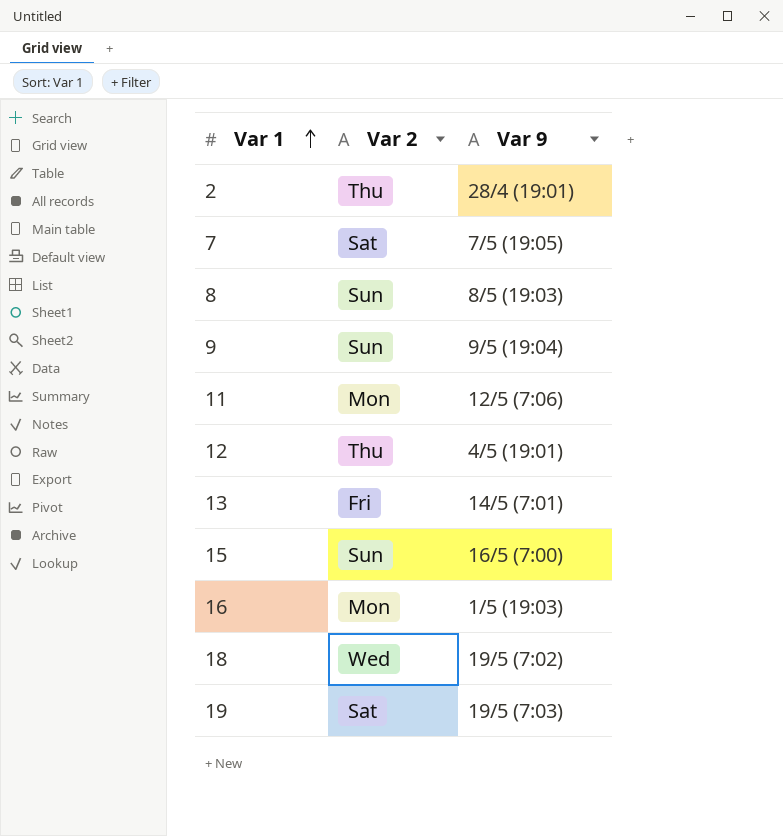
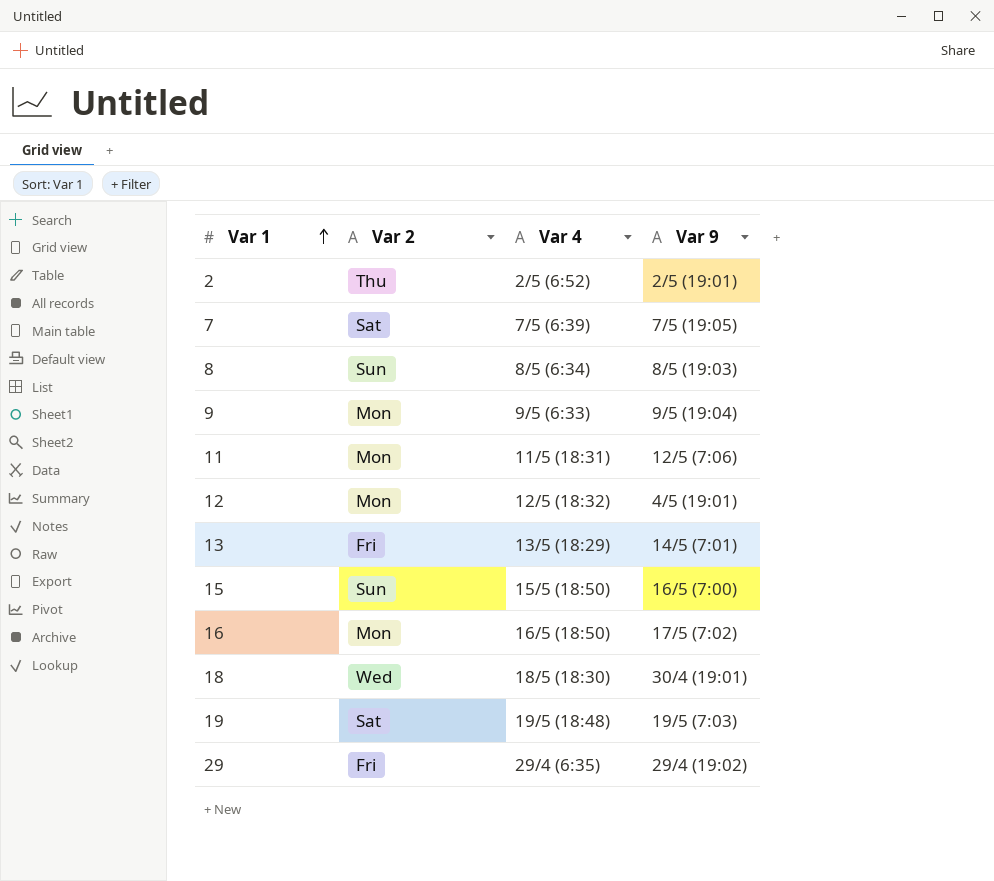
column Var 4 | position: none -> 3
2 | Var 9: 28/4 (19:01) -> 2/5 (19:01)
9 | Var 2: Sun -> Mon
12 | Var 2: Thu -> Mon
16 | Var 9: 1/5 (19:03) -> 17/5 (7:02)
18 | Var 9: 19/5 (7:02) -> 30/4 (19:01)
row 29: none -> Fri | 29/4 (6:35) | 29/4 (19:02)

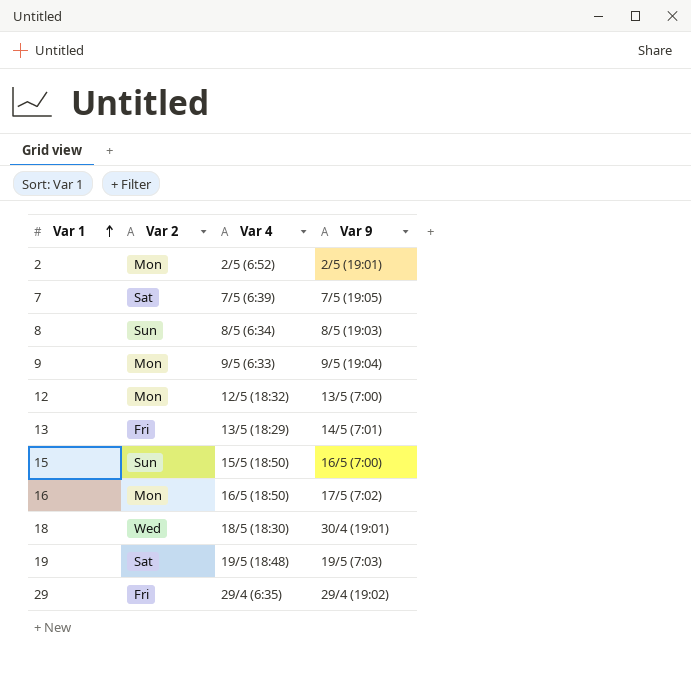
row 11: Mon | 11/5 (18:31) | 12/5 (7:06) -> none
2 | Var 2: Thu -> Mon
12 | Var 9: 4/5 (19:01) -> 13/5 (7:00)

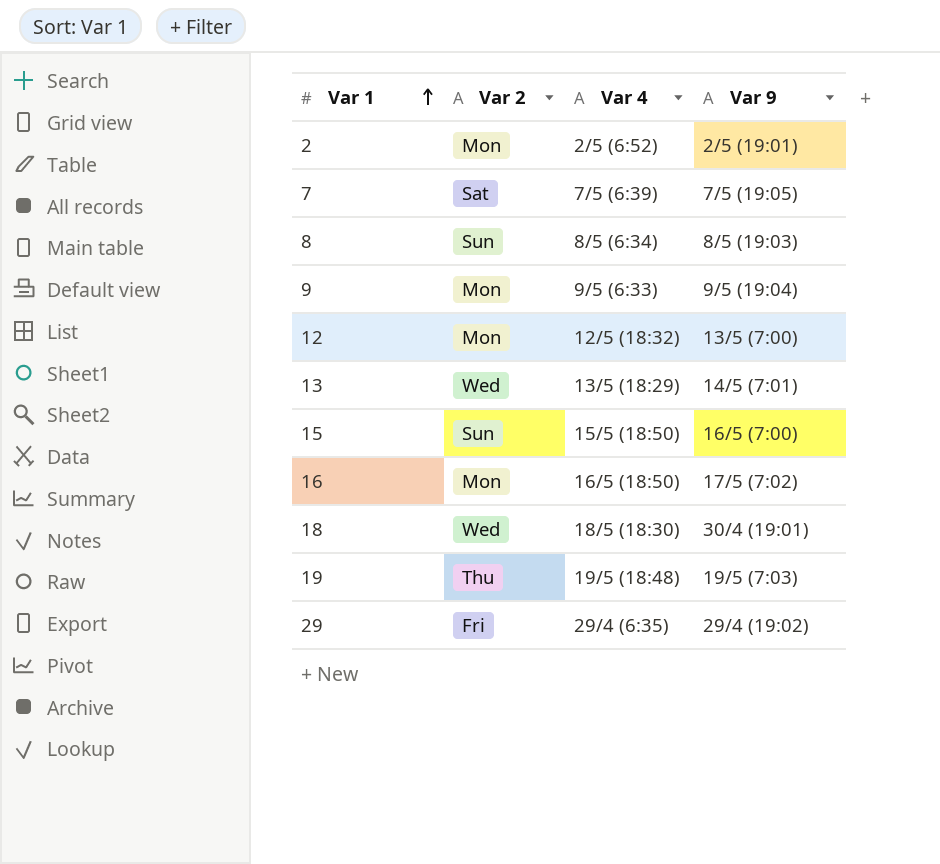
13 | Var 2: Fri -> Wed
19 | Var 2: Sat -> Thu

